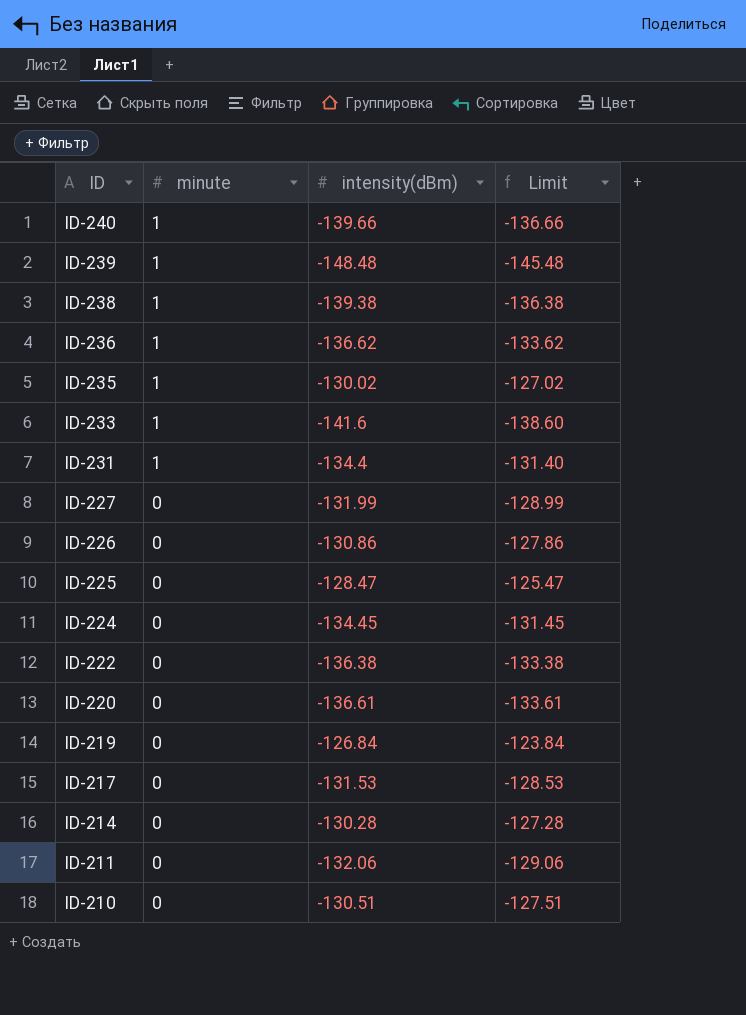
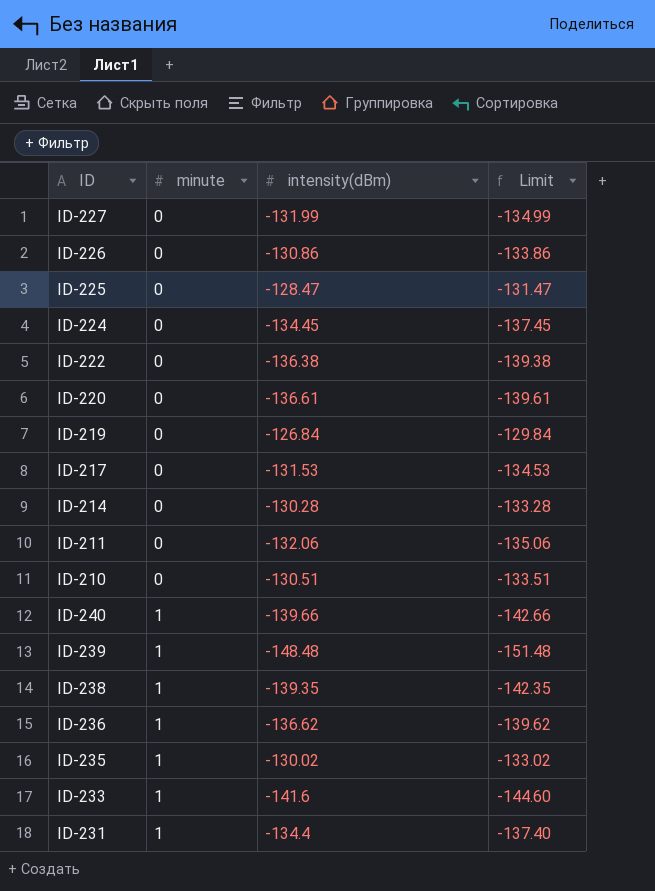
row order: ID descending -> minute ascending
column Limit | formula: [intensity(dBm)] + 3 -> [intensity(dBm)] - 3
ID-238 | intensity(dBm): -139.38 -> -139.35

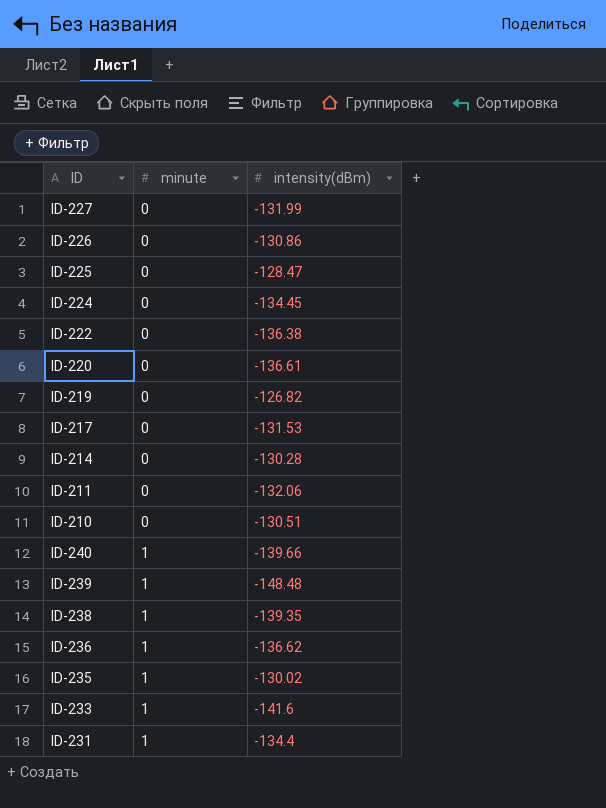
column Limit | formula: [intensity(dBm)] - 3 -> none
ID-219 | intensity(dBm): -126.84 -> -126.82

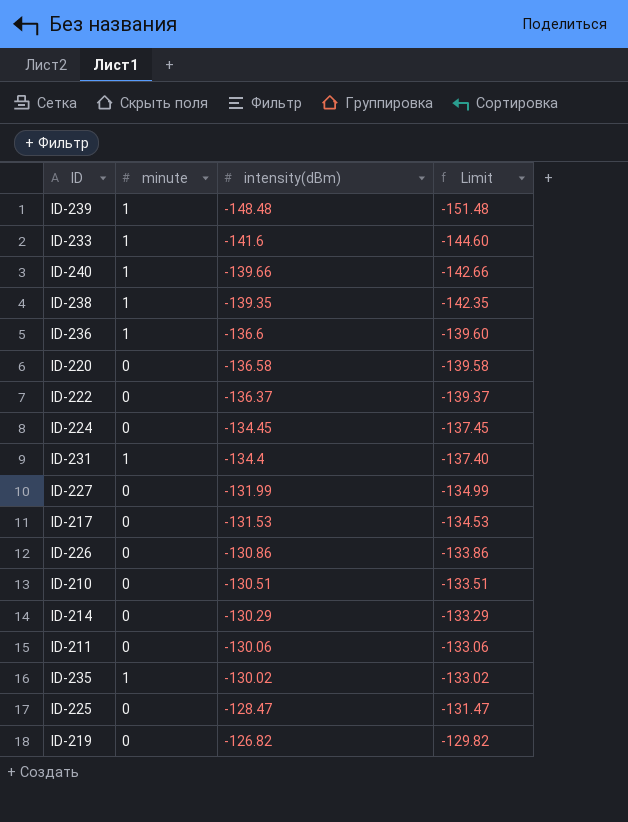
row order: minute ascending -> intensity(dBm) ascending
column Limit | formula: none -> [intensity(dBm)] - 3
ID-236 | intensity(dBm): -136.62 -> -136.6
ID-220 | intensity(dBm): -136.61 -> -136.58
ID-222 | intensity(dBm): -136.38 -> -136.37
ID-214 | intensity(dBm): -130.28 -> -130.29
ID-211 | intensity(dBm): -132.06 -> -130.06

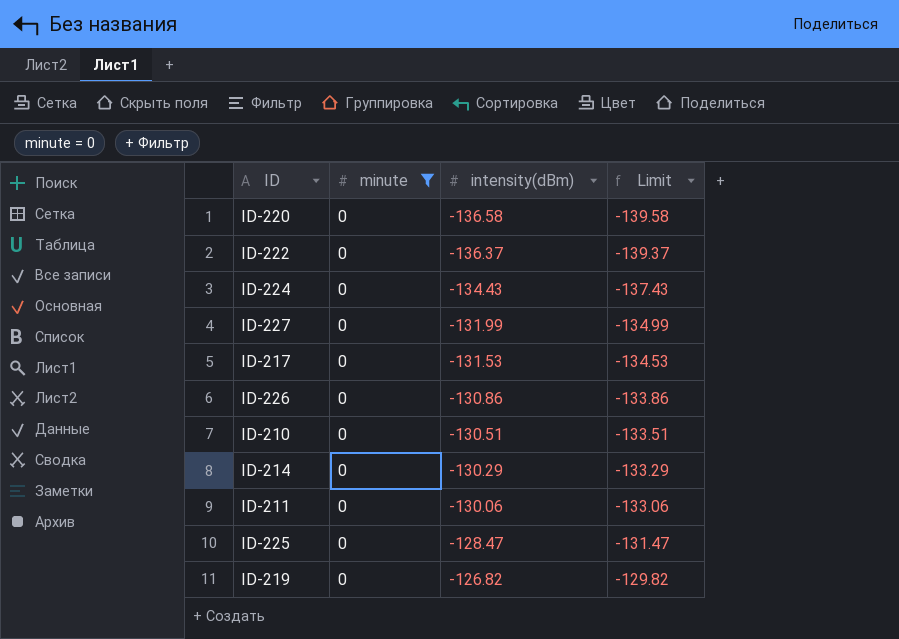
filter: none -> minute = 0
ID-224 | intensity(dBm): -134.45 -> -134.43
ID-224 | Limit: -137.45 -> -137.43

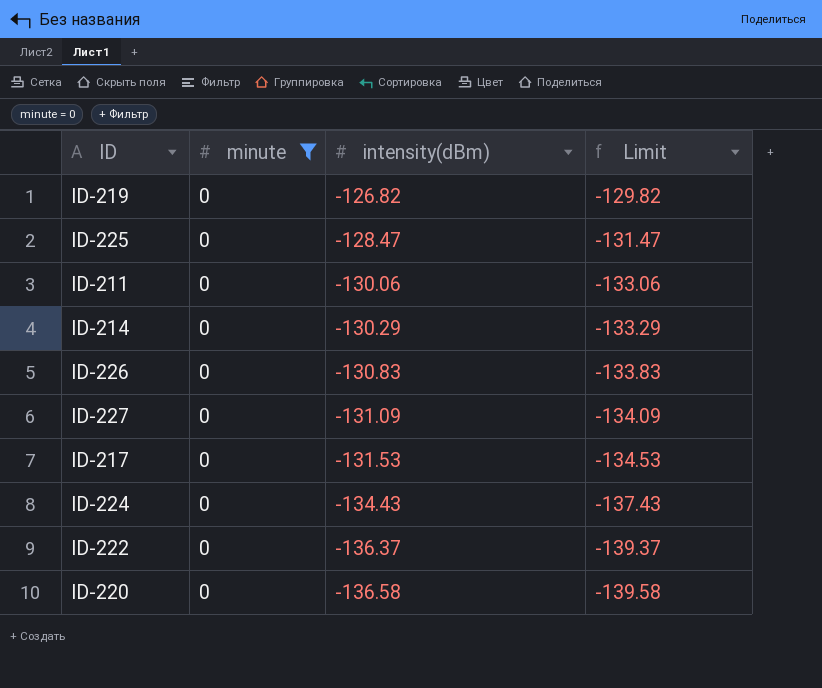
row order: intensity(dBm) ascending -> intensity(dBm) descending
row ID-210: 0 | -130.51 | -133.51 -> none
ID-226 | intensity(dBm): -130.86 -> -130.83
ID-226 | Limit: -133.86 -> -133.83
ID-227 | intensity(dBm): -131.99 -> -131.09
ID-227 | Limit: -134.99 -> -134.09

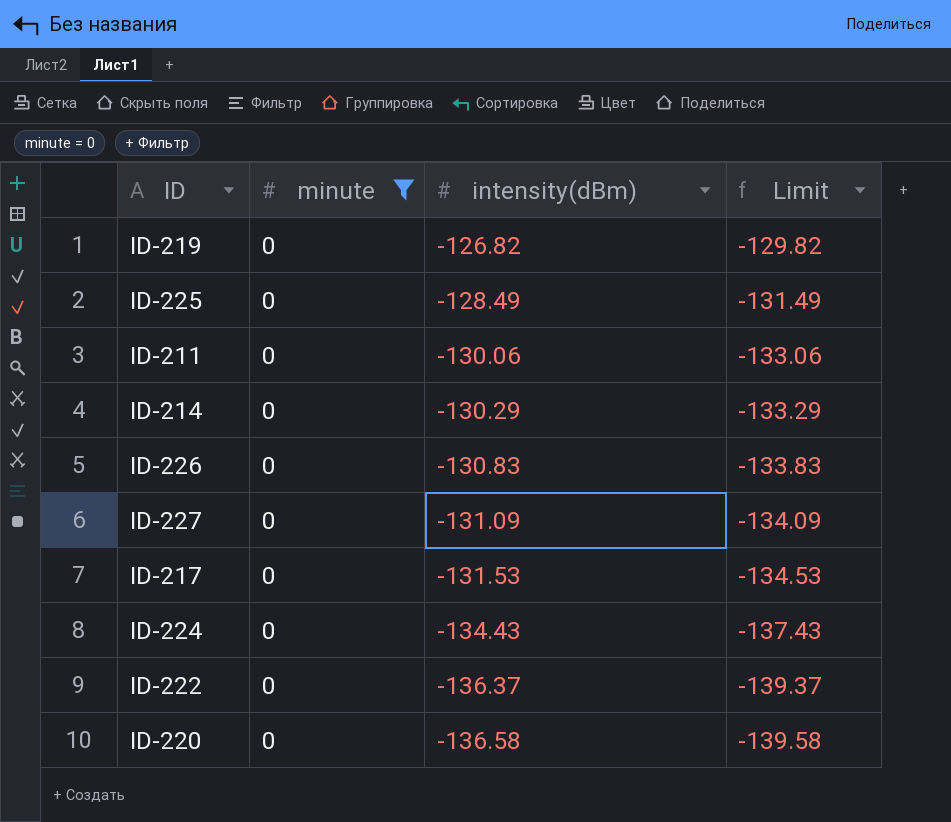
ID-225 | intensity(dBm): -128.47 -> -128.49
ID-225 | Limit: -131.47 -> -131.49

